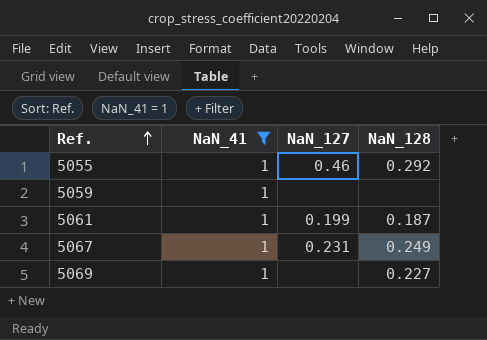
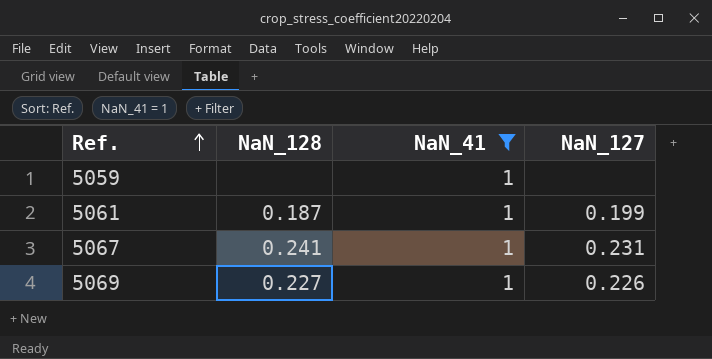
column NaN_128 | position: 4 -> 2
row 5055: 1 | 0.46 | 0.292 -> none
5067 | NaN_128: 0.249 -> 0.241
5069 | NaN_127: none -> 0.226

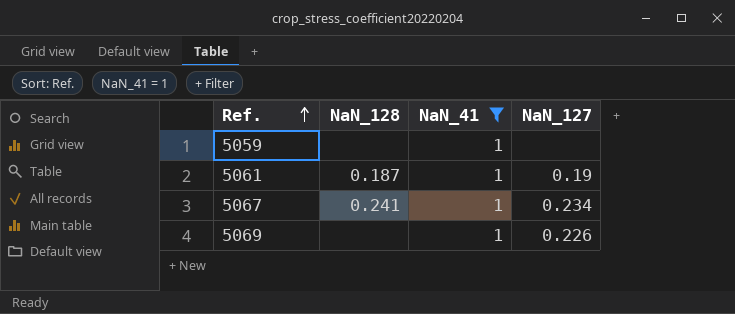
5061 | NaN_127: 0.199 -> 0.19
5067 | NaN_127: 0.231 -> 0.234
5069 | NaN_128: 0.227 -> none

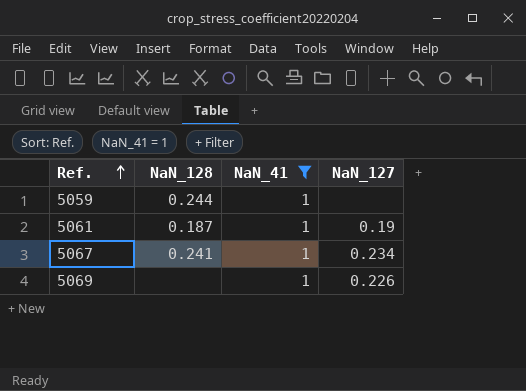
5059 | NaN_128: none -> 0.244

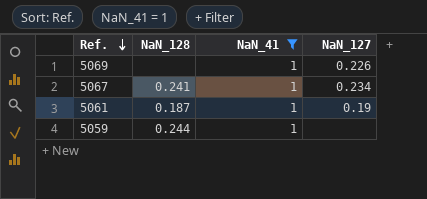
row order: Ref. ascending -> Ref. descending

